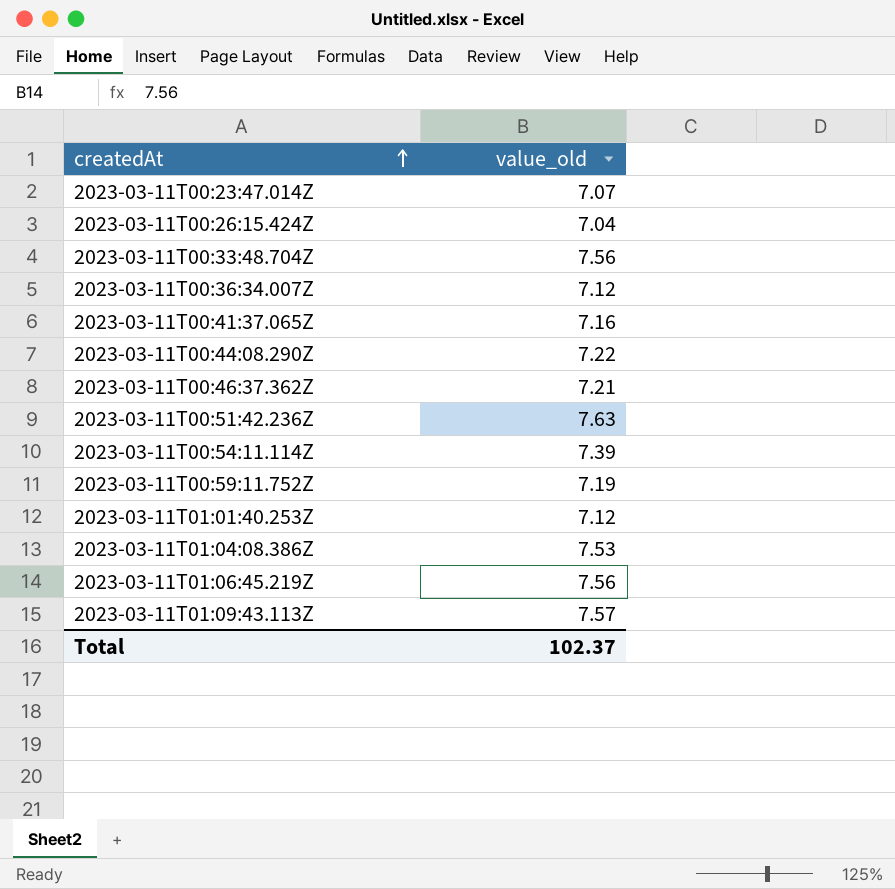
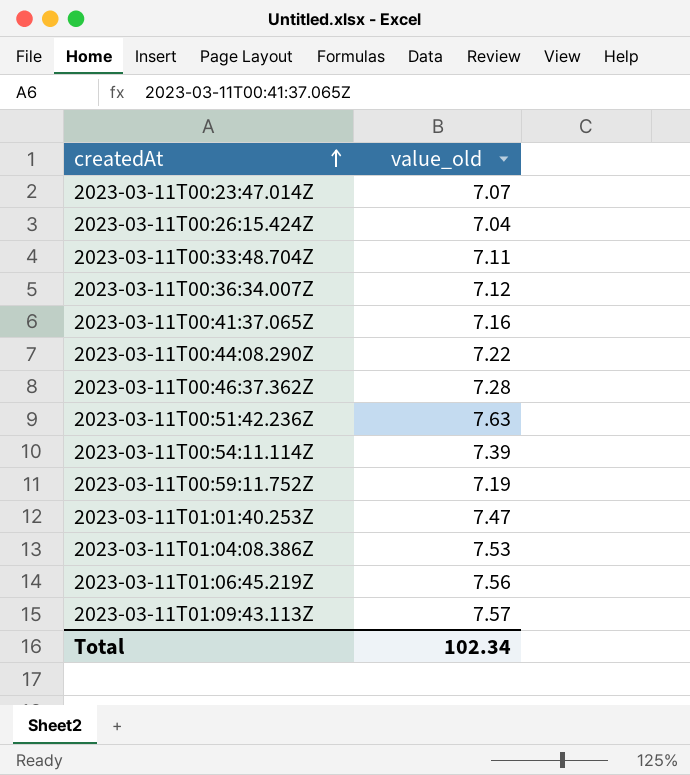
2023-03-11T00:33:48.704Z | value_old: 7.56 -> 7.11
2023-03-11T00:46:37.362Z | value_old: 7.21 -> 7.28
2023-03-11T01:01:40.253Z | value_old: 7.12 -> 7.47
Total | value_old: 102.37 -> 102.34

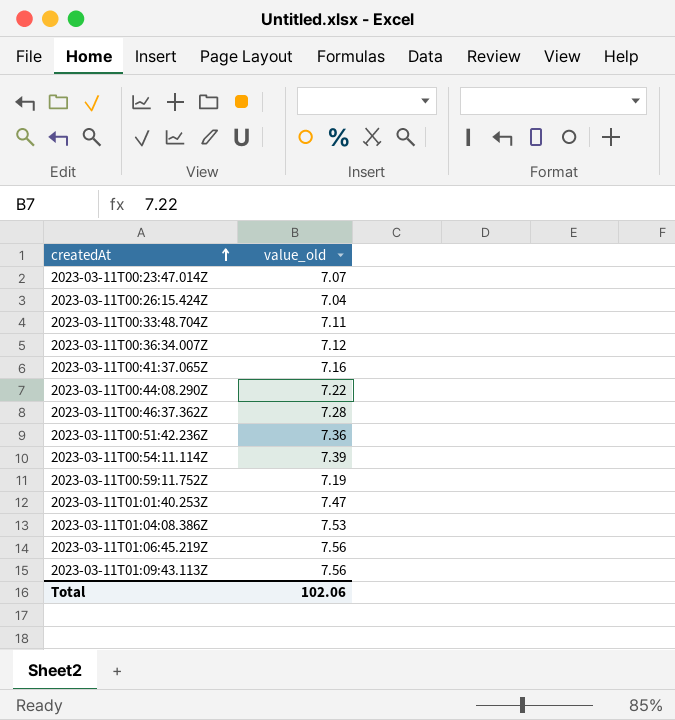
2023-03-11T00:51:42.236Z | value_old: 7.63 -> 7.36
2023-03-11T01:09:43.113Z | value_old: 7.57 -> 7.56
Total | value_old: 102.34 -> 102.06

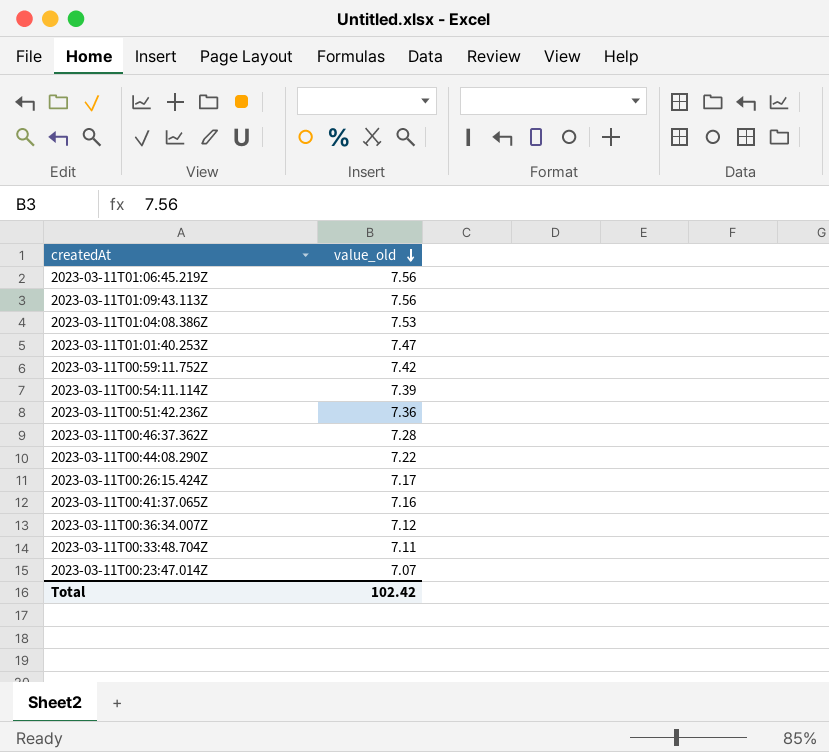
row order: createdAt ascending -> value_old descending
2023-03-11T00:59:11.752Z | value_old: 7.19 -> 7.42
2023-03-11T00:26:15.424Z | value_old: 7.04 -> 7.17
Total | value_old: 102.06 -> 102.42

